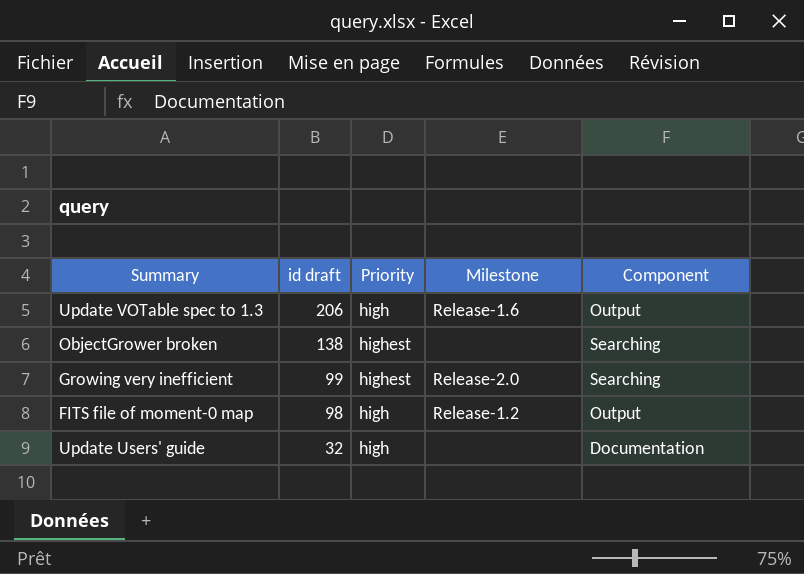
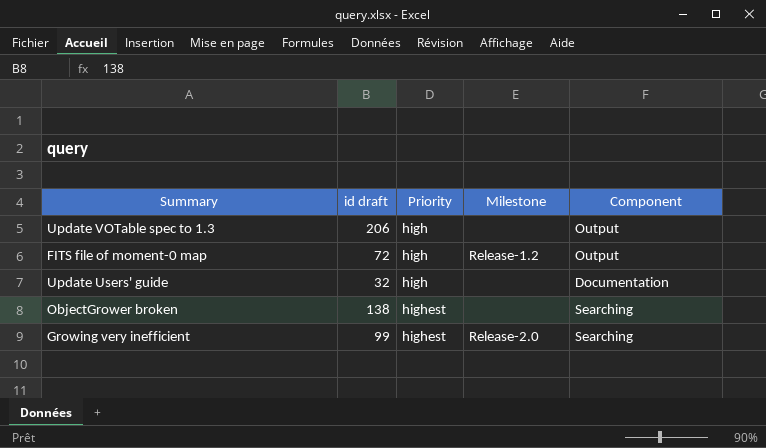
row order: id draft descending -> Priority ascending
Update VOTable spec to 1.3 | Milestone: Release-1.6 -> none
FITS file of moment-0 map | id draft: 98 -> 72

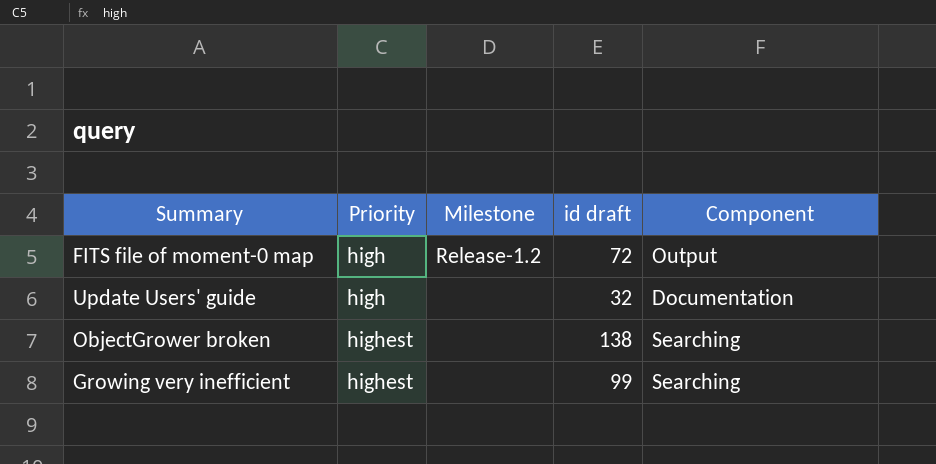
column id draft | position: 2 -> 4
row Update VOTable spec to 1.3: 206 | high | none | Output -> none
Growing very inefficient | Milestone: Release-2.0 -> none

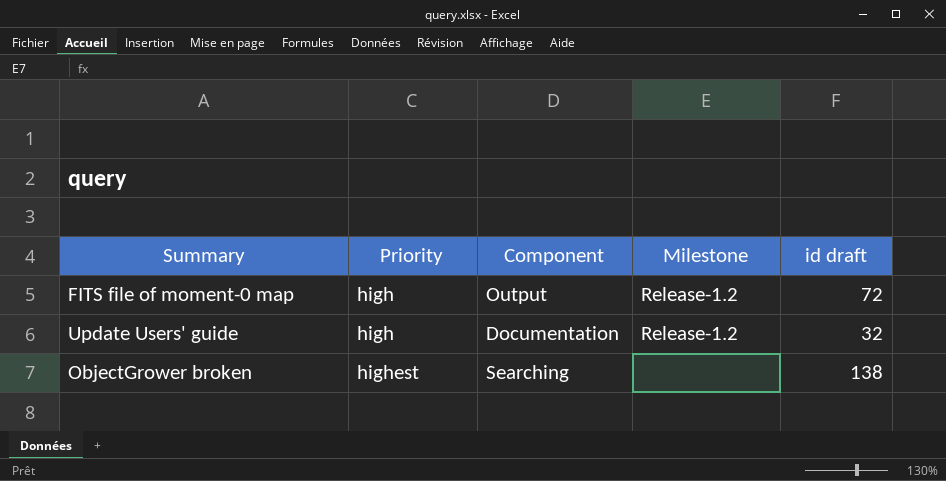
column Component | position: 5 -> 3
row Growing very inefficient: highest | none | 99 | Searching -> none
Update Users' guide | Milestone: none -> Release-1.2

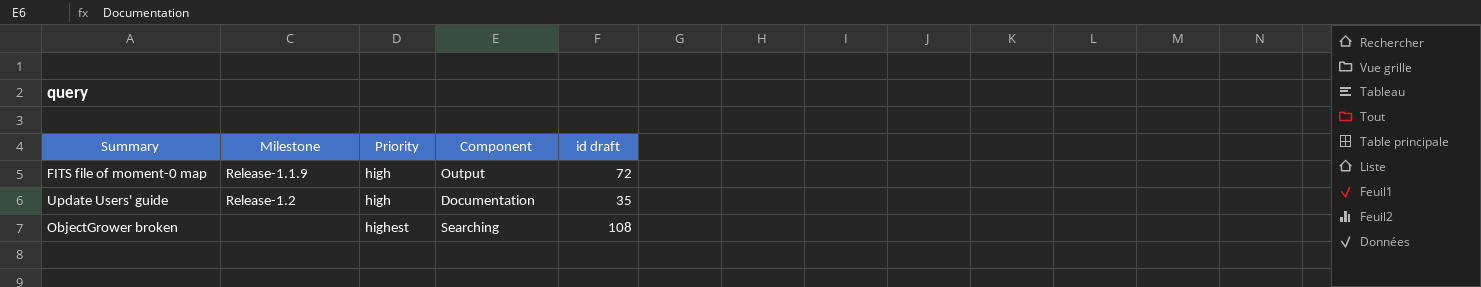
column Milestone | position: 4 -> 2
FITS file of moment-0 map | Milestone: Release-1.2 -> Release-1.1.9
Update Users' guide | id draft: 32 -> 35
ObjectGrower broken | id draft: 138 -> 108

